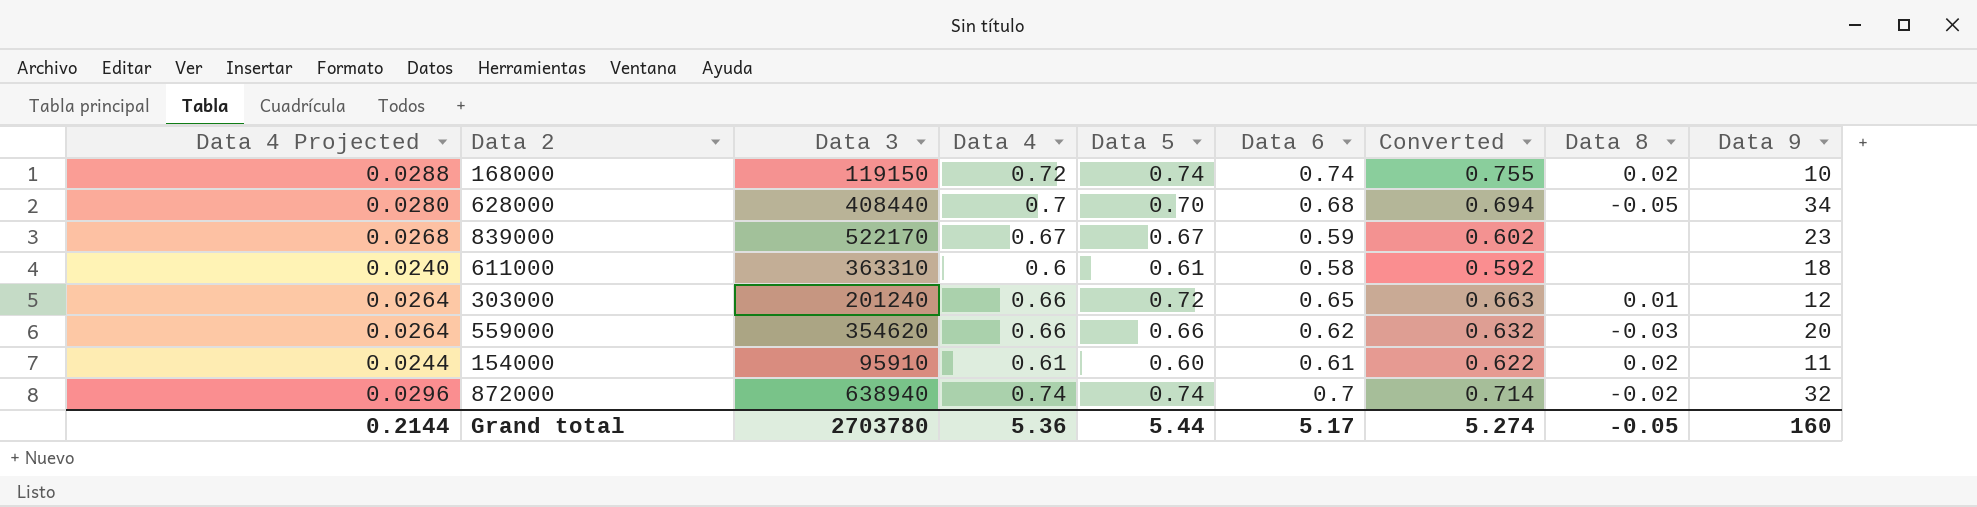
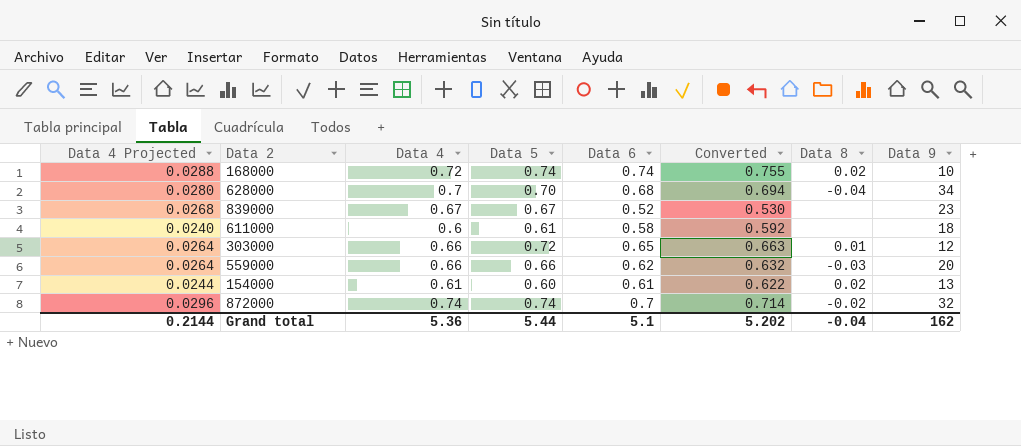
column Data 3 | position: 3 -> none
628000 | Data 8: -0.05 -> -0.04
839000 | Data 6: 0.59 -> 0.52
839000 | Converted: 0.602 -> 0.530
154000 | Data 9: 11 -> 13
Grand total | Data 6: 5.17 -> 5.1
Grand total | Converted: 5.274 -> 5.202
Grand total | Data 8: -0.05 -> -0.04
Grand total | Data 9: 160 -> 162

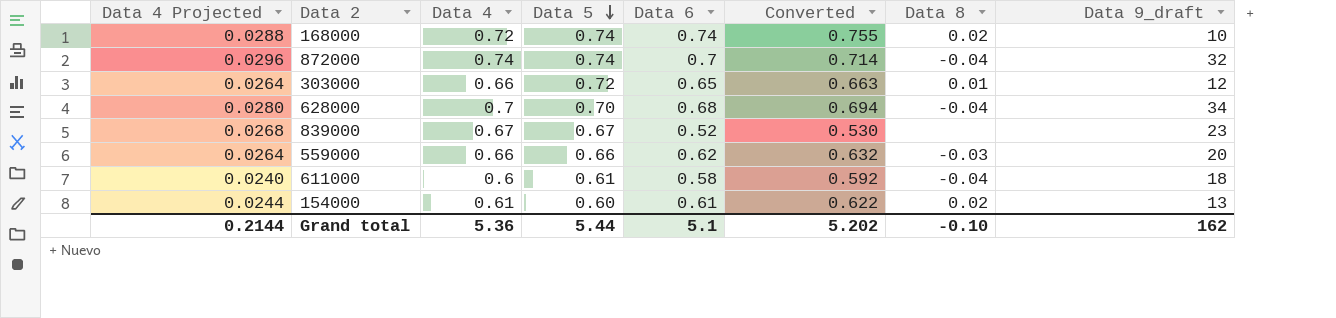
row order: none -> Data 5 descending
column name: Data 9 -> Data 9_draft
872000 | Data 8: -0.02 -> -0.04
611000 | Data 8: none -> -0.04
Grand total | Data 8: -0.04 -> -0.10

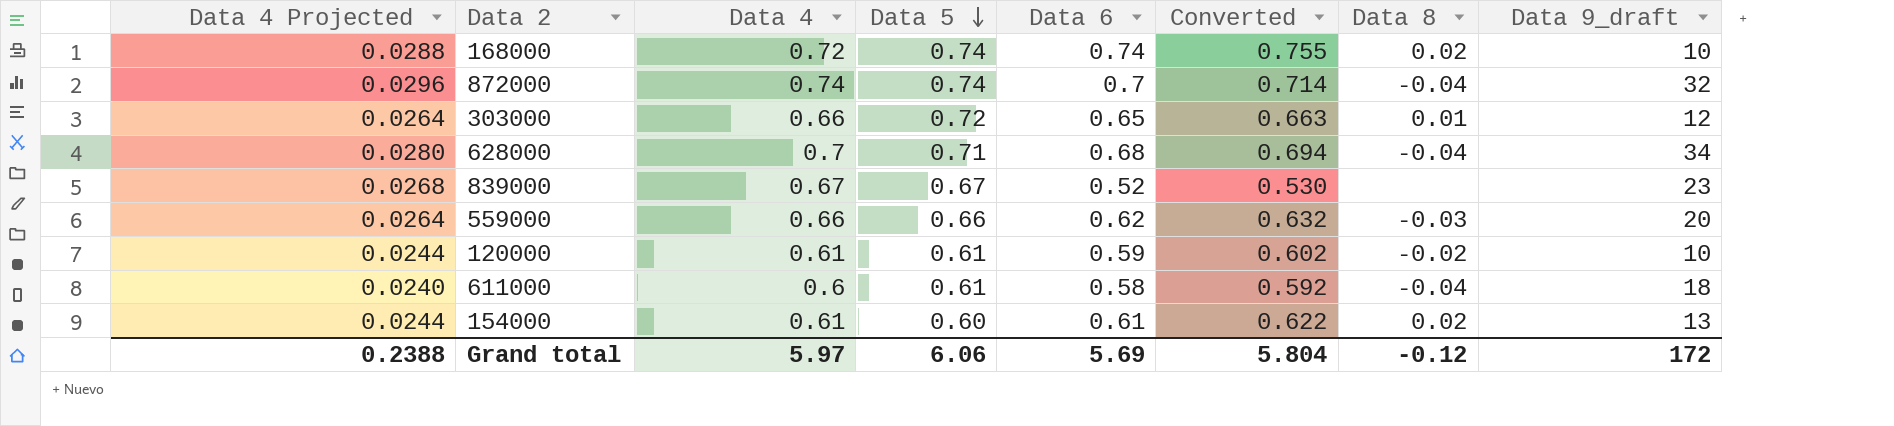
628000 | Data 5: 0.70 -> 0.71
row 120000: none -> 0.0244 | 0.61 | 0.61 | 0.59 | 0.602 | -0.02 | 10
Grand total | Data 4 Projected: 0.2144 -> 0.2388
Grand total | Data 4: 5.36 -> 5.97
Grand total | Data 5: 5.44 -> 6.06
Grand total | Data 6: 5.1 -> 5.69
Grand total | Converted: 5.202 -> 5.804
Grand total | Data 8: -0.10 -> -0.12
Grand total | Data 9_draft: 162 -> 172

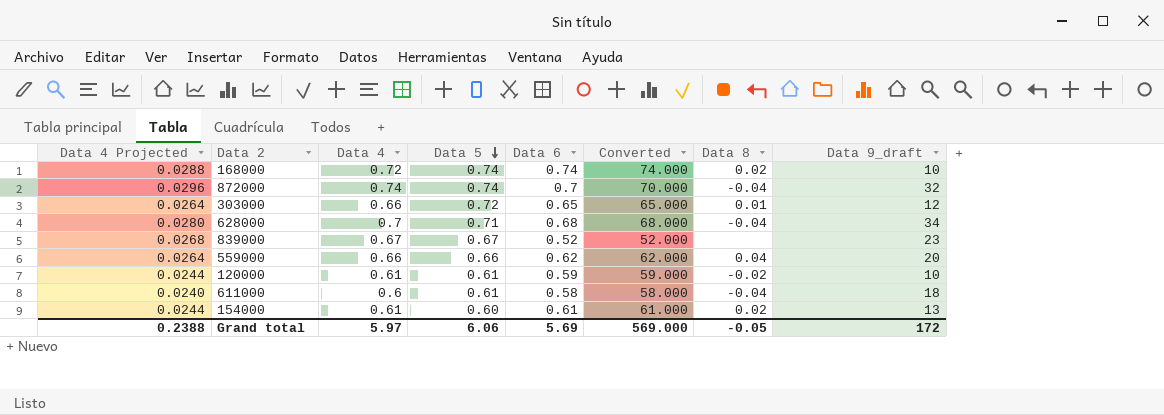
column Converted | formula: [Data 6] * 1.02 -> [Data 6] * 100
559000 | Data 8: -0.03 -> 0.04
Grand total | Converted: 5.804 -> 569.000
Grand total | Data 8: -0.12 -> -0.05

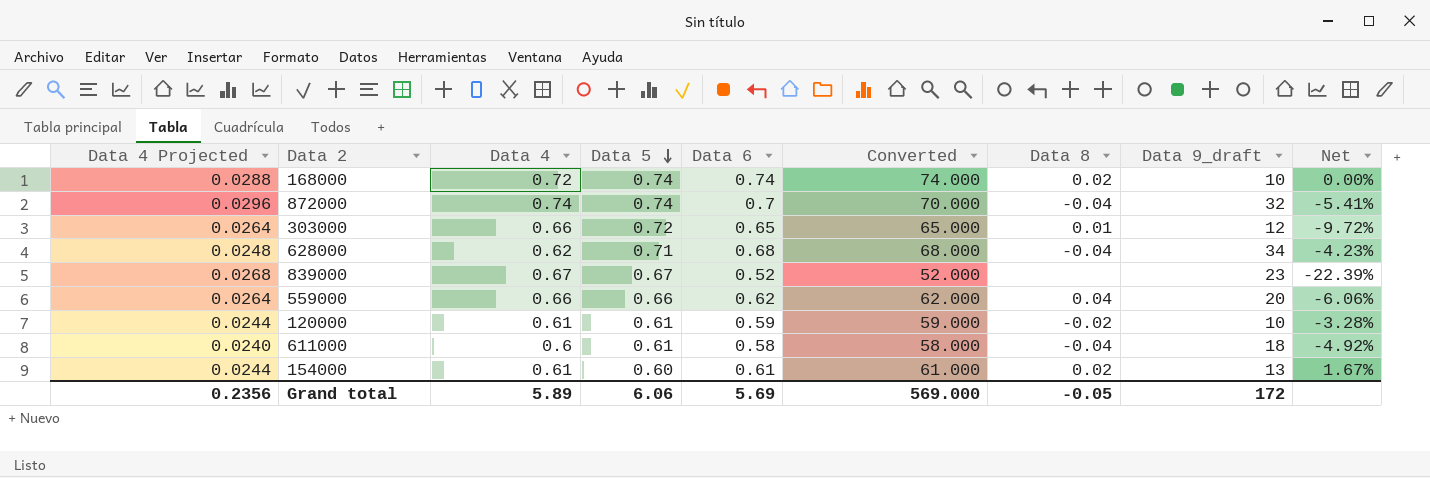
column Net | formula: none -> ([Data 6] - [Data 5]) / [Data 5]
628000 | Data 4 Projected: 0.0280 -> 0.0248
628000 | Data 4: 0.7 -> 0.62
Grand total | Data 4 Projected: 0.2388 -> 0.2356
Grand total | Data 4: 5.97 -> 5.89

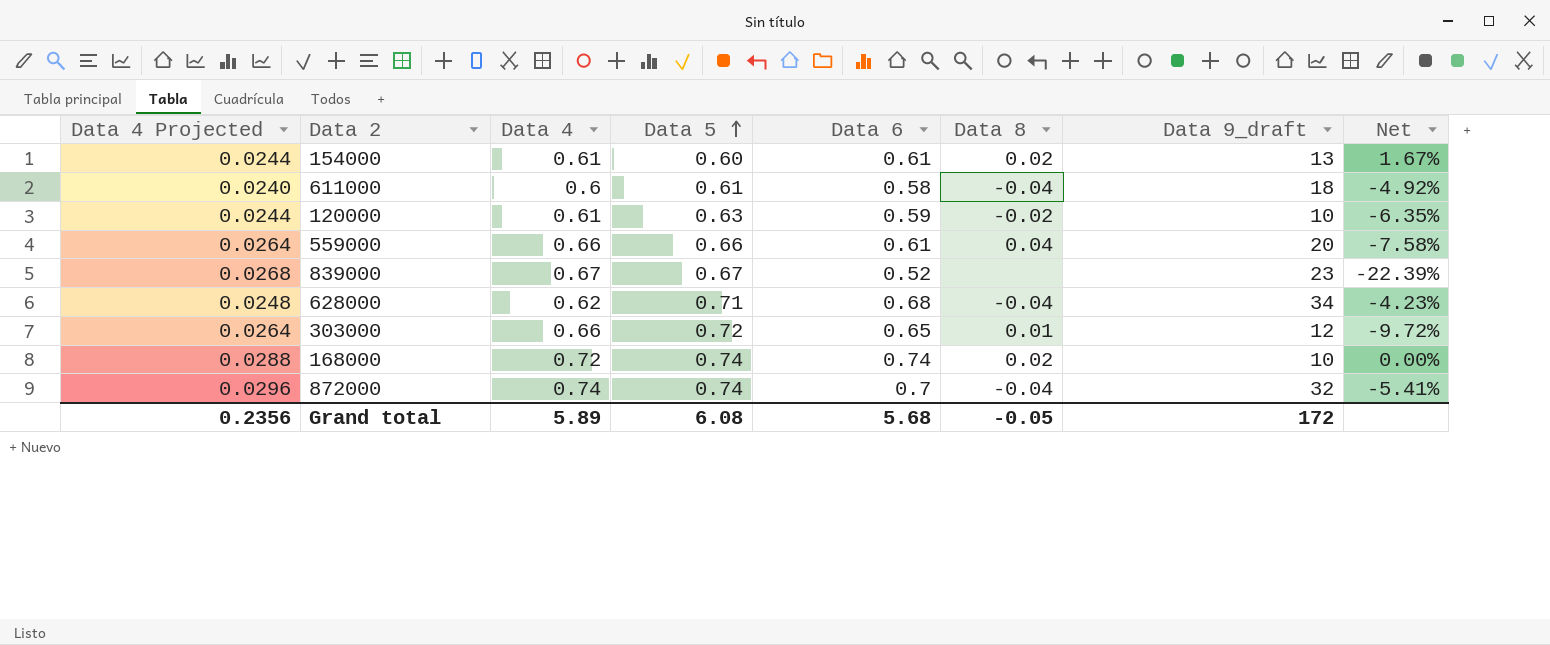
row order: Data 5 descending -> Data 5 ascending
column Converted | formula: [Data 6] * 100 -> none
120000 | Data 5: 0.61 -> 0.63
120000 | Net: -3.28% -> -6.35%
559000 | Data 6: 0.62 -> 0.61
559000 | Net: -6.06% -> -7.58%
Grand total | Data 5: 6.06 -> 6.08
Grand total | Data 6: 5.69 -> 5.68

